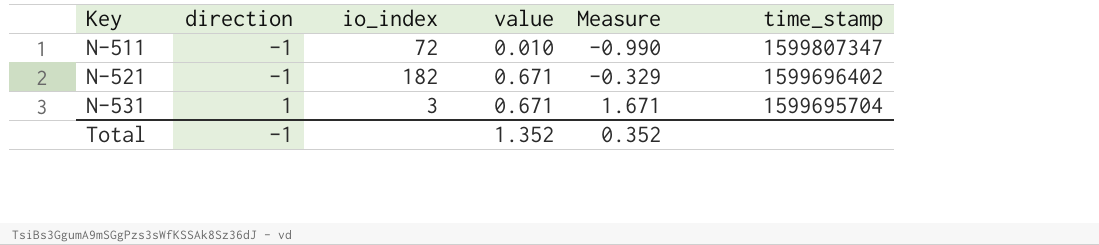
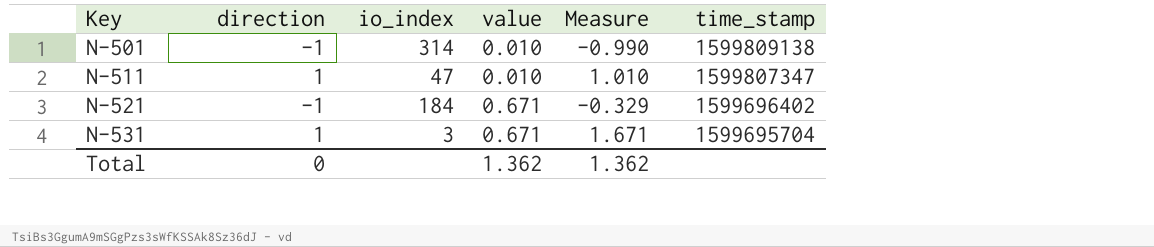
row N-501: none -> -1 | 314 | 0.010 | -0.990 | 1599809138
N-511 | direction: -1 -> 1
N-511 | io_index: 72 -> 47
N-511 | Measure: -0.990 -> 1.010
N-521 | io_index: 182 -> 184
Total | direction: -1 -> 0
Total | value: 1.352 -> 1.362
Total | Measure: 0.352 -> 1.362

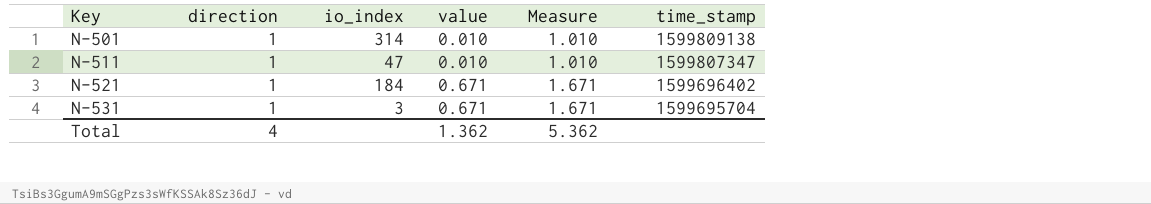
N-501 | direction: -1 -> 1
N-501 | Measure: -0.990 -> 1.010
N-521 | direction: -1 -> 1
N-521 | Measure: -0.329 -> 1.671
Total | direction: 0 -> 4
Total | Measure: 1.362 -> 5.362

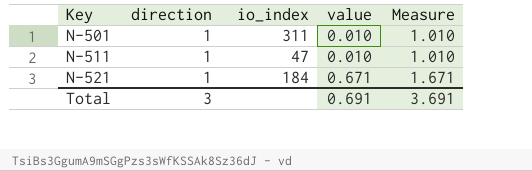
column time_stamp | position: 6 -> none
row N-531: 1 | 3 | 0.671 | 1.671 | 1599695704 -> none
N-501 | io_index: 314 -> 311
Total | direction: 4 -> 3
Total | value: 1.362 -> 0.691
Total | Measure: 5.362 -> 3.691

